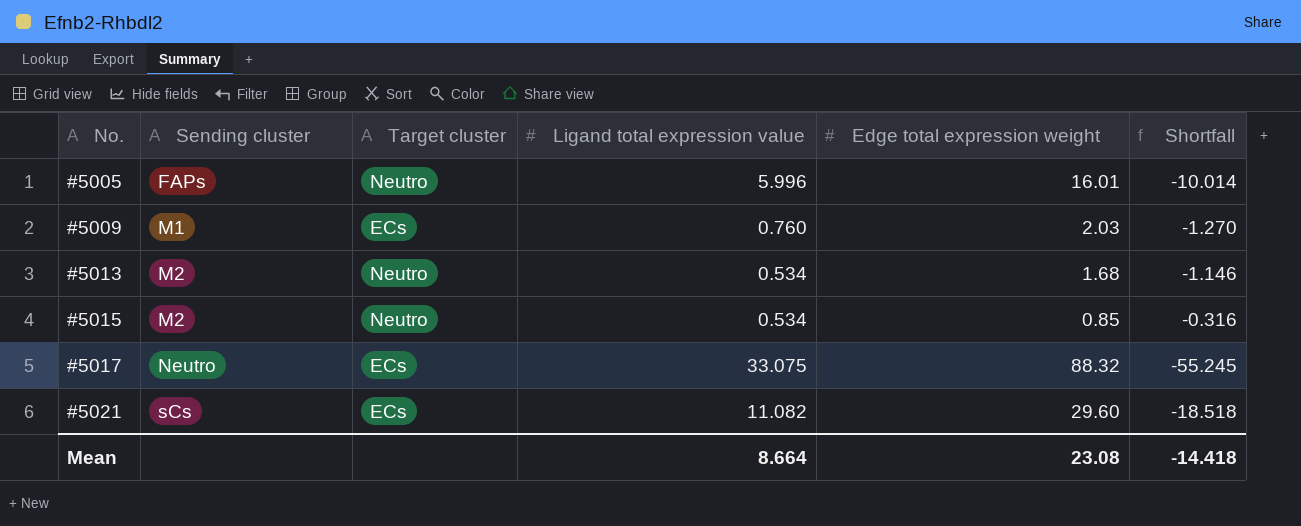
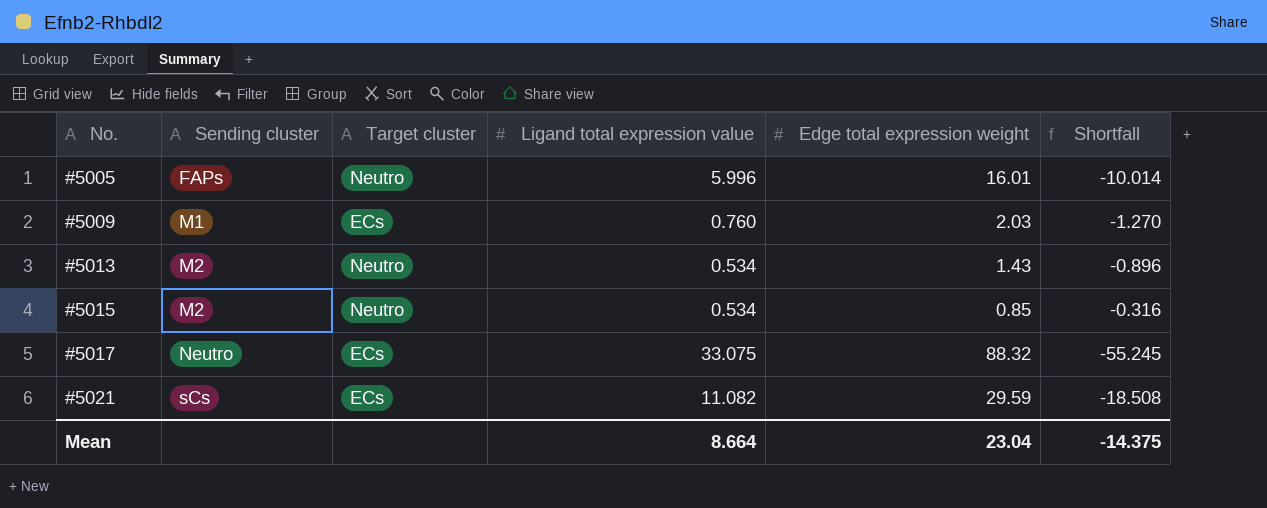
#5013 | Edge total expression weight: 1.68 -> 1.43
#5013 | Shortfall: -1.146 -> -0.896
#5021 | Edge total expression weight: 29.60 -> 29.59
#5021 | Shortfall: -18.518 -> -18.508
Mean | Edge total expression weight: 23.08 -> 23.04
Mean | Shortfall: -14.418 -> -14.375

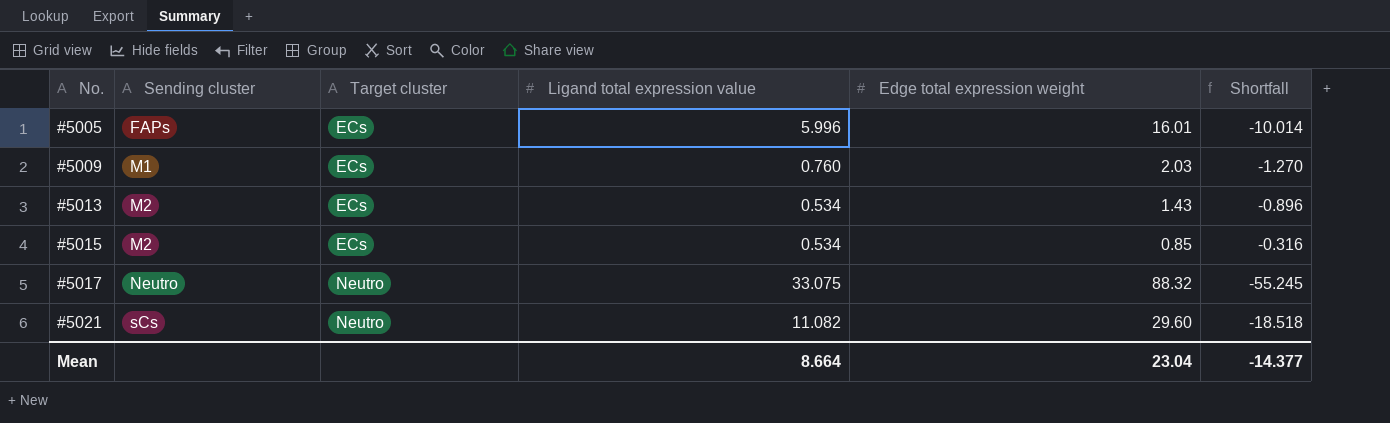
#5005 | Target cluster: Neutro -> ECs
#5013 | Target cluster: Neutro -> ECs
#5015 | Target cluster: Neutro -> ECs
#5017 | Target cluster: ECs -> Neutro
#5021 | Target cluster: ECs -> Neutro
#5021 | Edge total expression weight: 29.59 -> 29.60
#5021 | Shortfall: -18.508 -> -18.518
Mean | Shortfall: -14.375 -> -14.377

